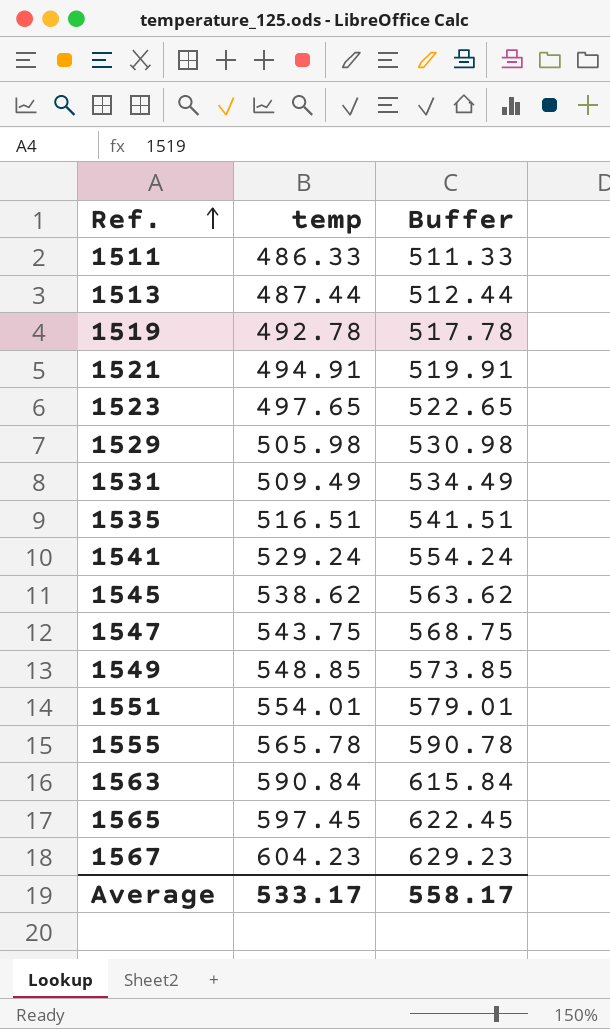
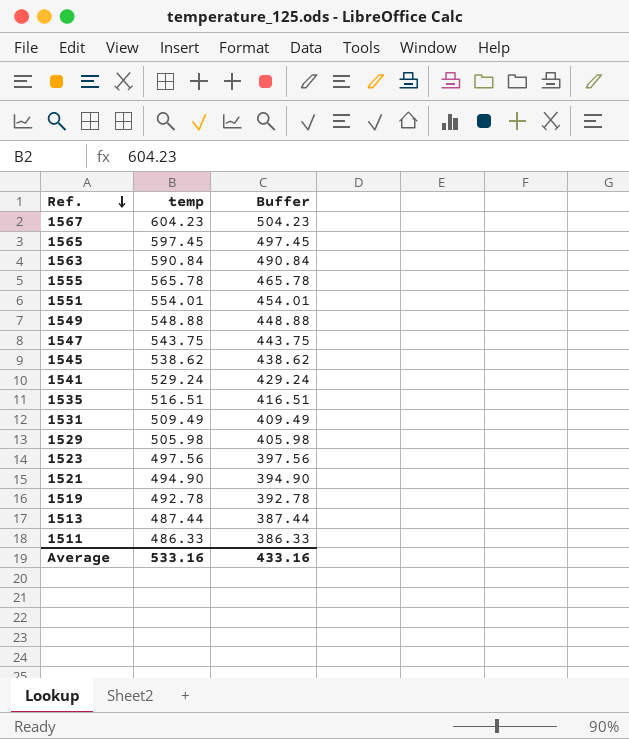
row order: Ref. ascending -> Ref. descending
column Buffer | formula: [temp] + 25 -> [temp] - 100
1549 | temp: 548.85 -> 548.88
1523 | temp: 497.65 -> 497.56
1521 | temp: 494.91 -> 494.90
Average | temp: 533.17 -> 533.16
Average | Buffer: 558.17 -> 433.16

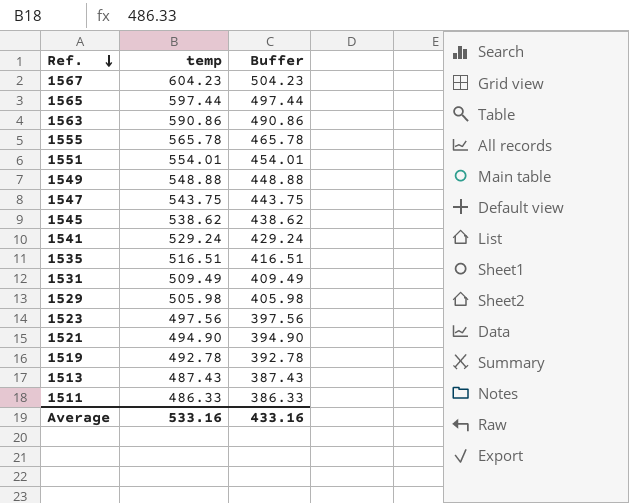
1565 | temp: 597.45 -> 597.44
1565 | Buffer: 497.45 -> 497.44
1563 | temp: 590.84 -> 590.86
1563 | Buffer: 490.84 -> 490.86
1513 | temp: 487.44 -> 487.43
1513 | Buffer: 387.44 -> 387.43

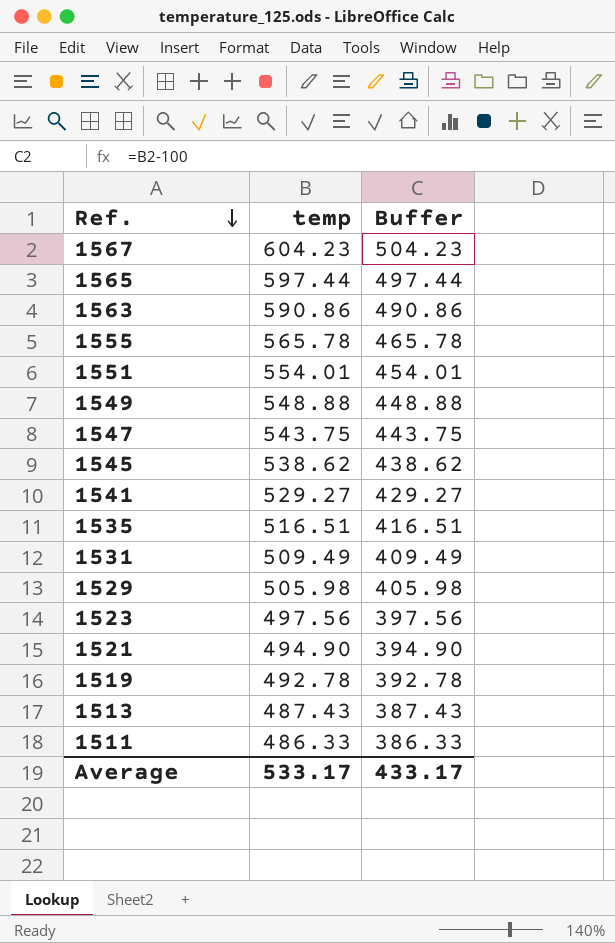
1541 | temp: 529.24 -> 529.27
1541 | Buffer: 429.24 -> 429.27
Average | temp: 533.16 -> 533.17
Average | Buffer: 433.16 -> 433.17

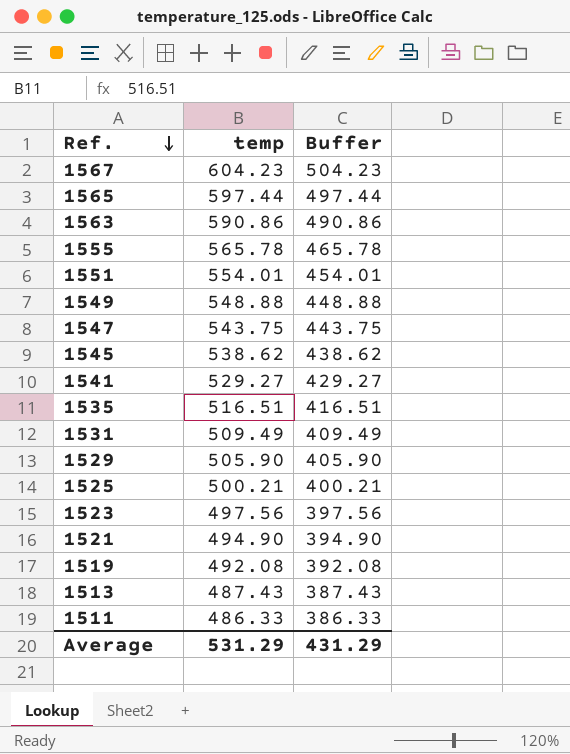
1529 | temp: 505.98 -> 505.90
1529 | Buffer: 405.98 -> 405.90
row 1525: none -> 500.21 | 400.21
1519 | temp: 492.78 -> 492.08
1519 | Buffer: 392.78 -> 392.08
Average | temp: 533.17 -> 531.29
Average | Buffer: 433.17 -> 431.29

